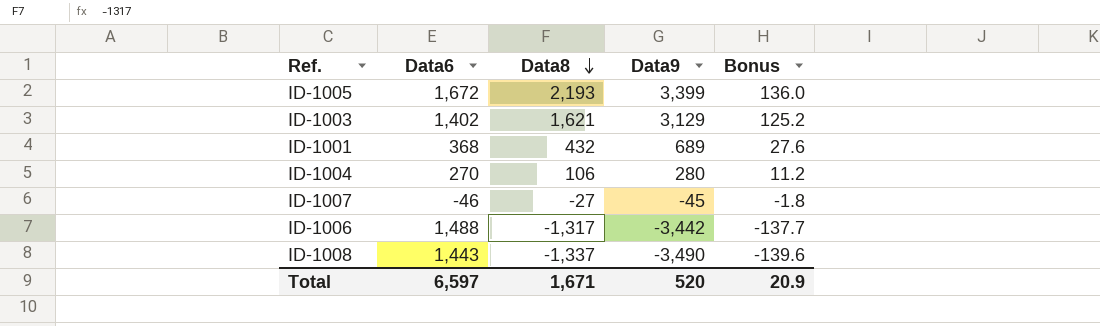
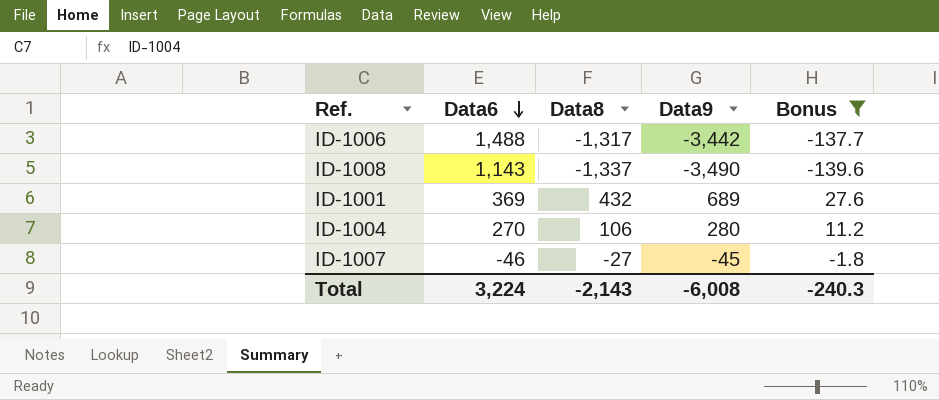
filter: none -> Bonus <= 27.6
row order: Data8 descending -> Data6 descending
ID-1008 | Data6: 1,443 -> 1,143
ID-1001 | Data6: 368 -> 369
Total | Data6: 6,597 -> 3,224
Total | Data8: 1,671 -> -2,143
Total | Data9: 520 -> -6,008
Total | Bonus: 20.9 -> -240.3

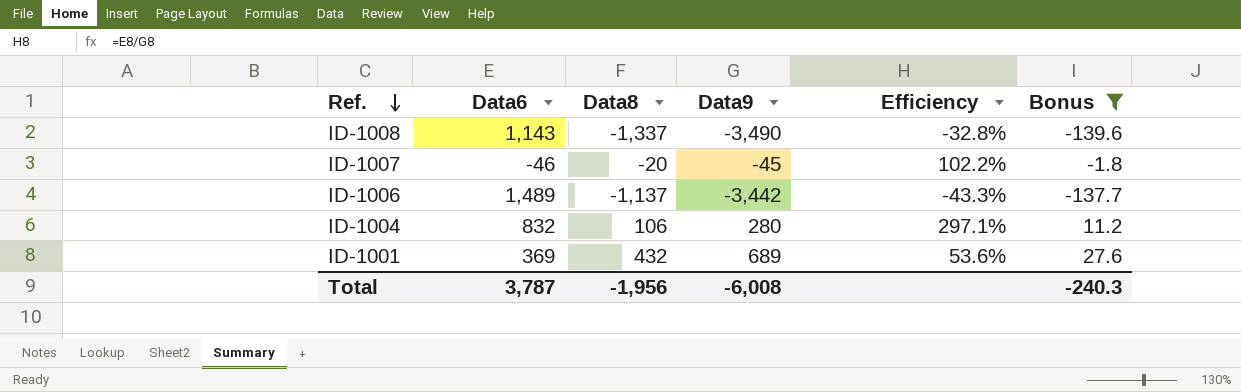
row order: Data6 descending -> Ref. descending
column Efficiency | formula: none -> [Data6] / [Data9]
ID-1007 | Data8: -27 -> -20
ID-1006 | Data6: 1,488 -> 1,489
ID-1006 | Data8: -1,317 -> -1,137
ID-1004 | Data6: 270 -> 832
Total | Data6: 3,224 -> 3,787
Total | Data8: -2,143 -> -1,956

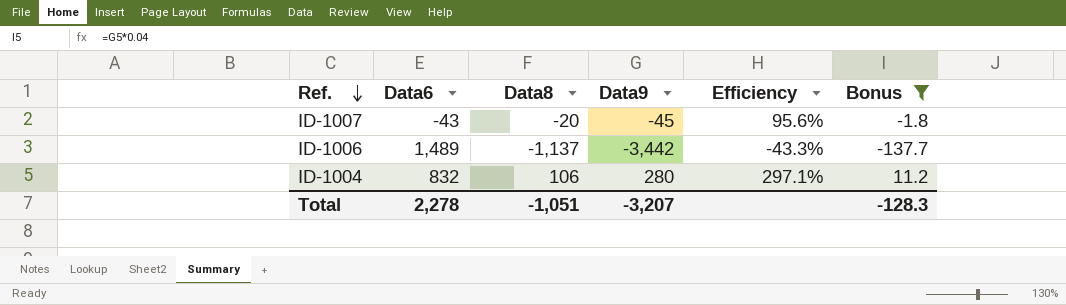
row ID-1008: 1,143 | -1,337 | -3,490 | -32.8% | -139.6 -> none
row ID-1001: 369 | 432 | 689 | 53.6% | 27.6 -> none
ID-1007 | Data6: -46 -> -43
ID-1007 | Efficiency: 102.2% -> 95.6%
Total | Data6: 3,787 -> 2,278
Total | Data8: -1,956 -> -1,051
Total | Data9: -6,008 -> -3,207
Total | Bonus: -240.3 -> -128.3

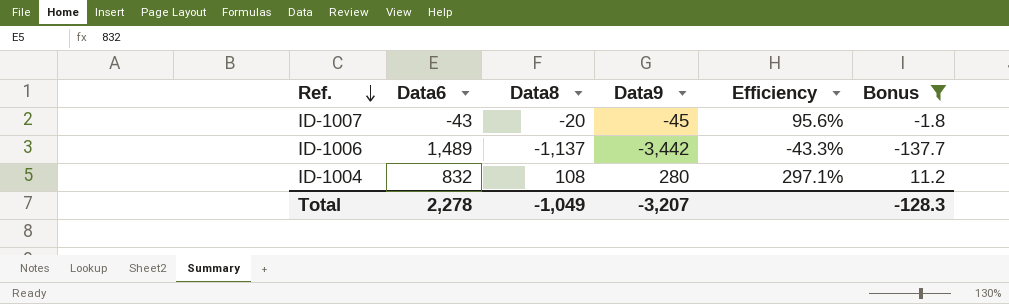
ID-1004 | Data8: 106 -> 108
Total | Data8: -1,051 -> -1,049

